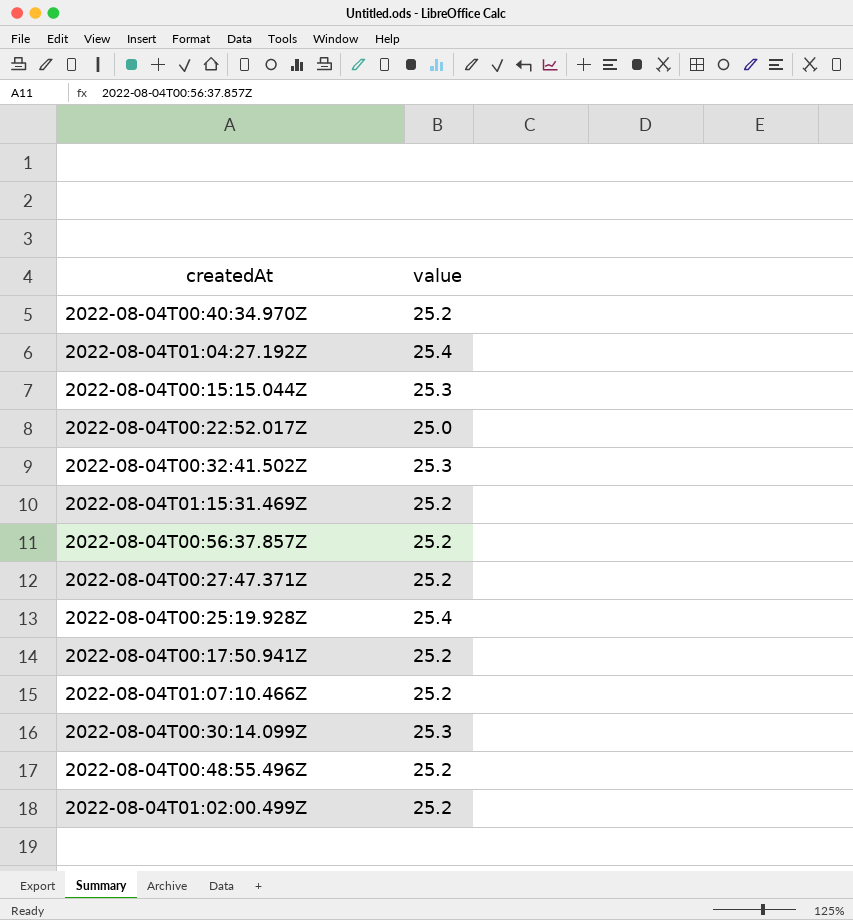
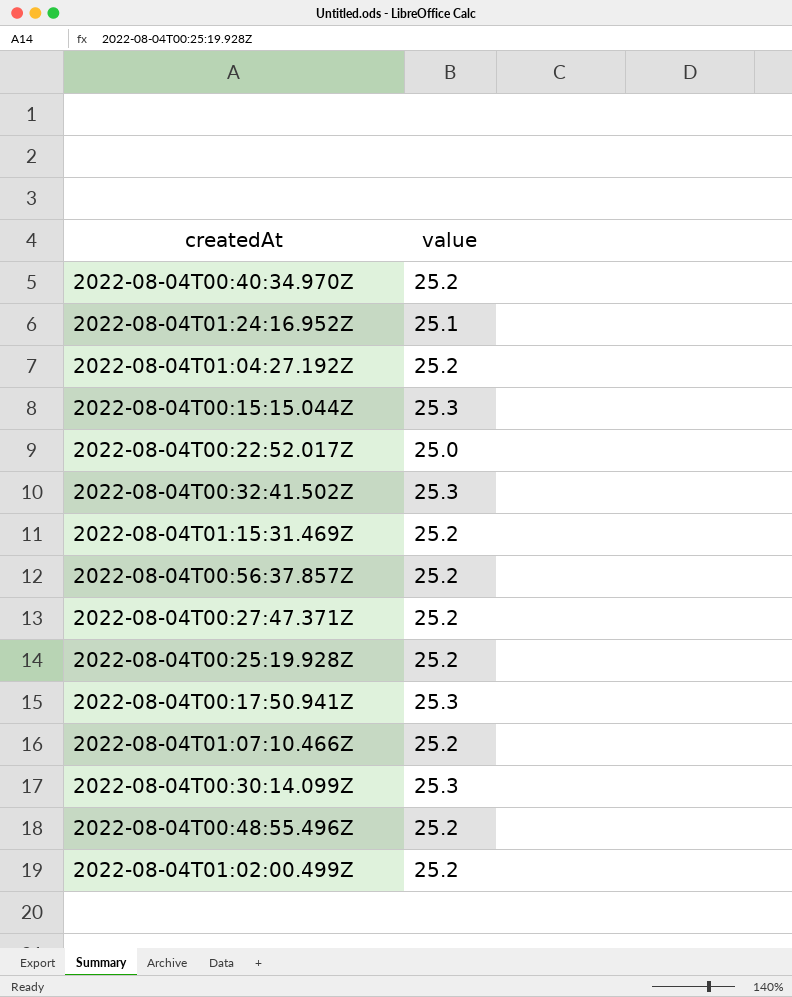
row 2022-08-04T01:24:16.952Z: none -> 25.1
2022-08-04T01:04:27.192Z | value: 25.4 -> 25.2
2022-08-04T00:25:19.928Z | value: 25.4 -> 25.2
2022-08-04T00:17:50.941Z | value: 25.2 -> 25.3

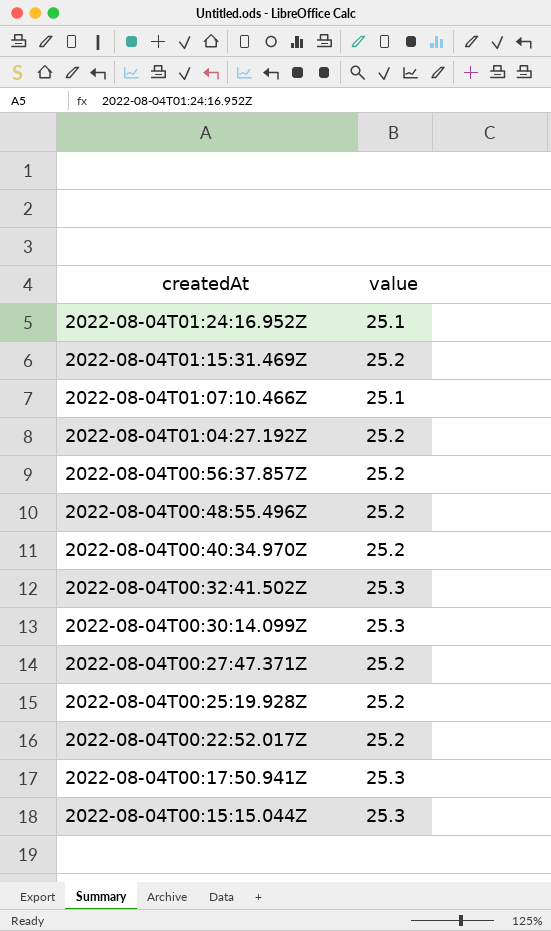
row order: none -> createdAt descending
row 2022-08-04T01:02:00.499Z: 25.2 -> none
2022-08-04T01:07:10.466Z | value: 25.2 -> 25.1
2022-08-04T00:22:52.017Z | value: 25.0 -> 25.2

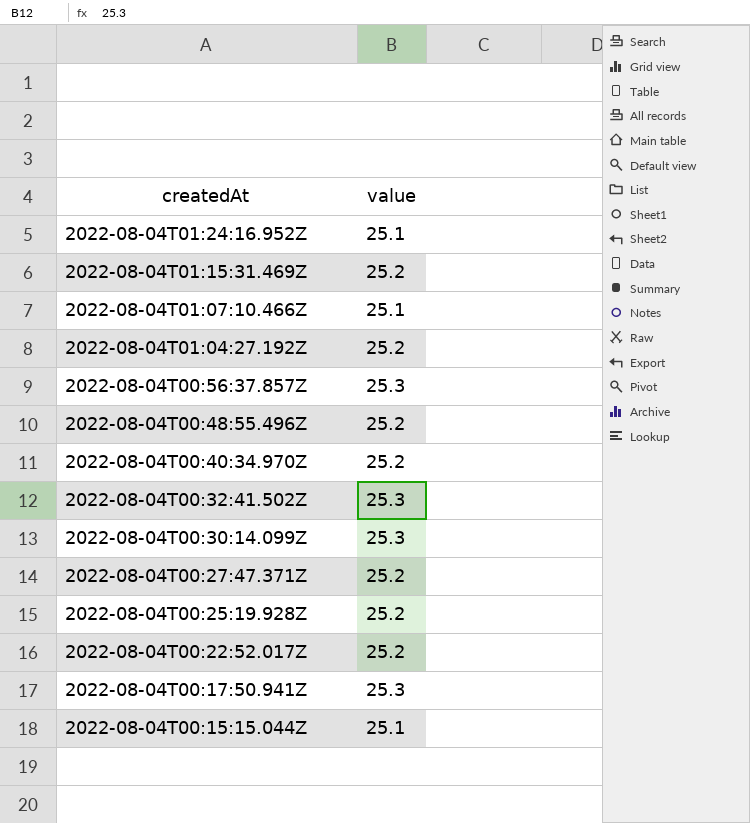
2022-08-04T00:56:37.857Z | value: 25.2 -> 25.3
2022-08-04T00:15:15.044Z | value: 25.3 -> 25.1

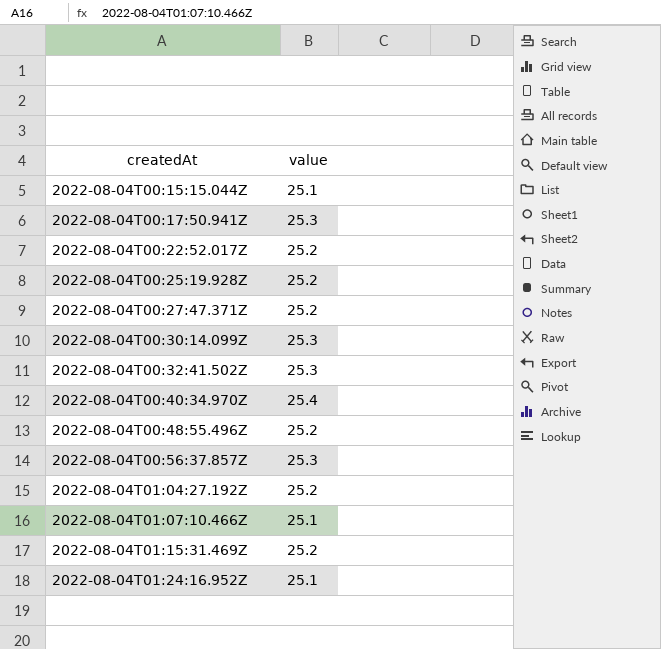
row order: createdAt descending -> createdAt ascending
2022-08-04T00:40:34.970Z | value: 25.2 -> 25.4

